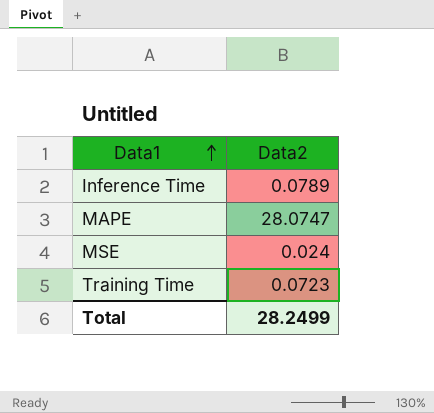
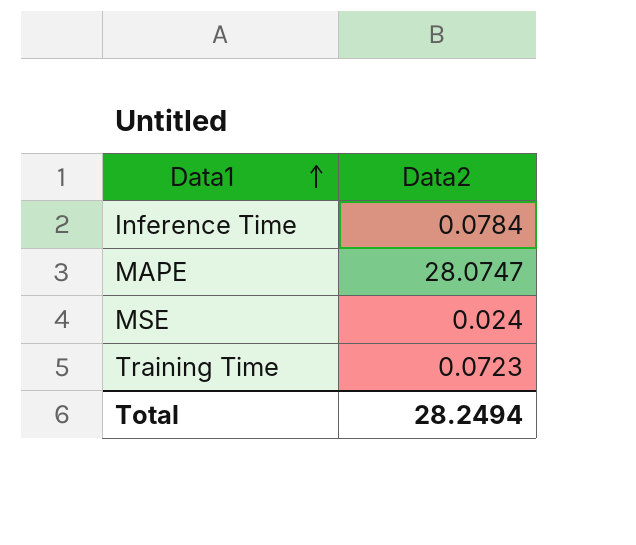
Inference Time | Data2: 0.0789 -> 0.0784
Total | Data2: 28.2499 -> 28.2494

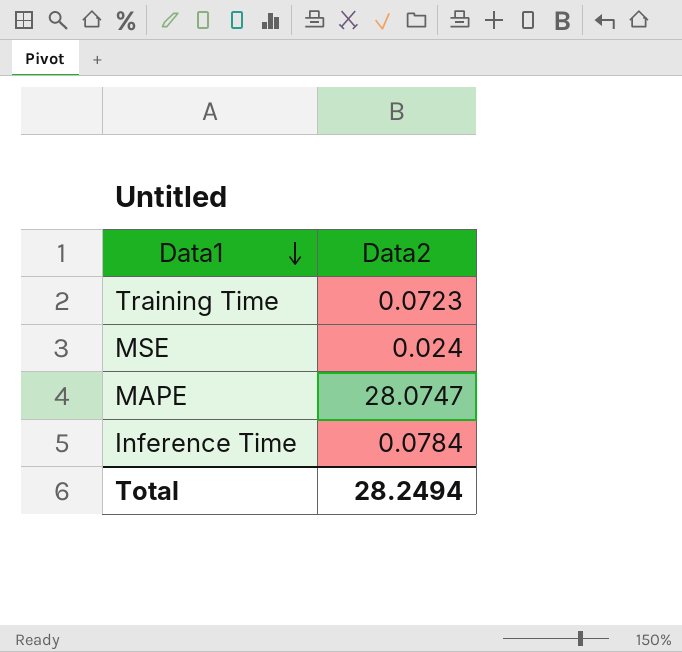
row order: Data1 ascending -> Data1 descending

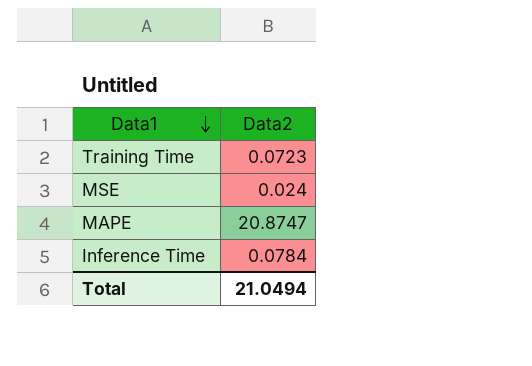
MAPE | Data2: 28.0747 -> 20.8747
Total | Data2: 28.2494 -> 21.0494

